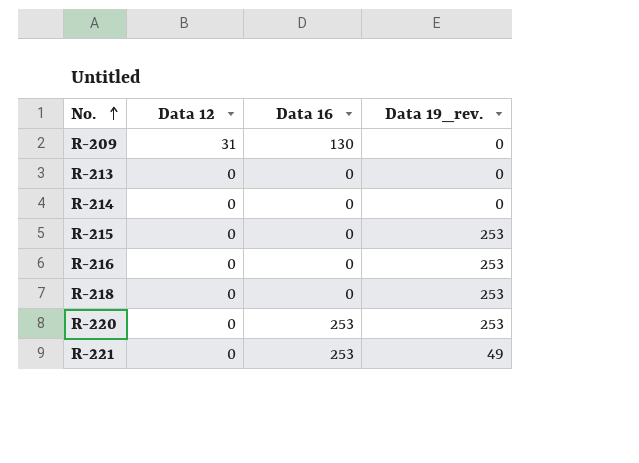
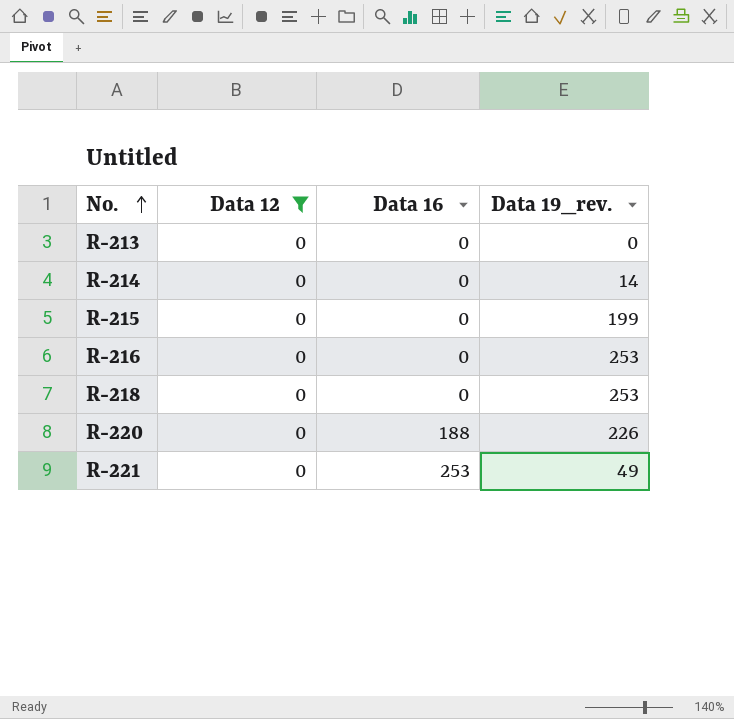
filter: none -> Data 12 = 0
R-214 | Data 19_rev.: 0 -> 14
R-215 | Data 19_rev.: 253 -> 199
R-220 | Data 16: 253 -> 188
R-220 | Data 19_rev.: 253 -> 226

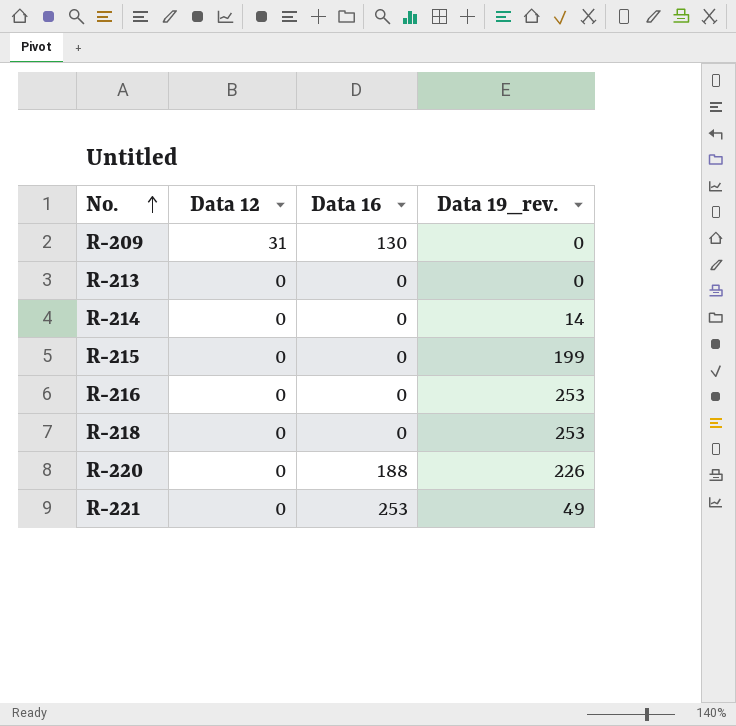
filter: Data 12 = 0 -> none

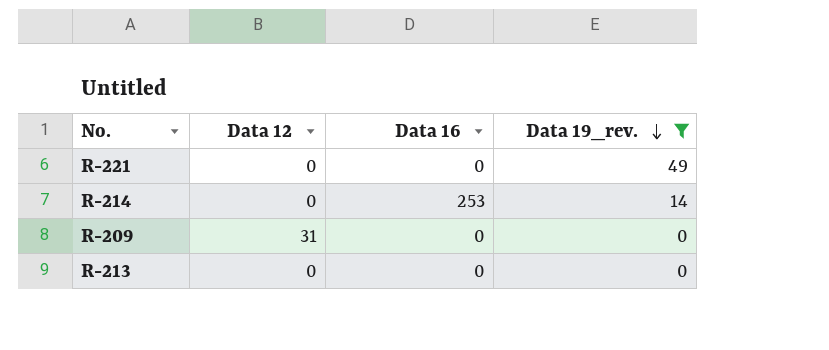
filter: none -> Data 19_rev. <= 49
row order: No. ascending -> Data 19_rev. descending
R-221 | Data 16: 253 -> 0
R-214 | Data 16: 0 -> 253
R-209 | Data 16: 130 -> 0

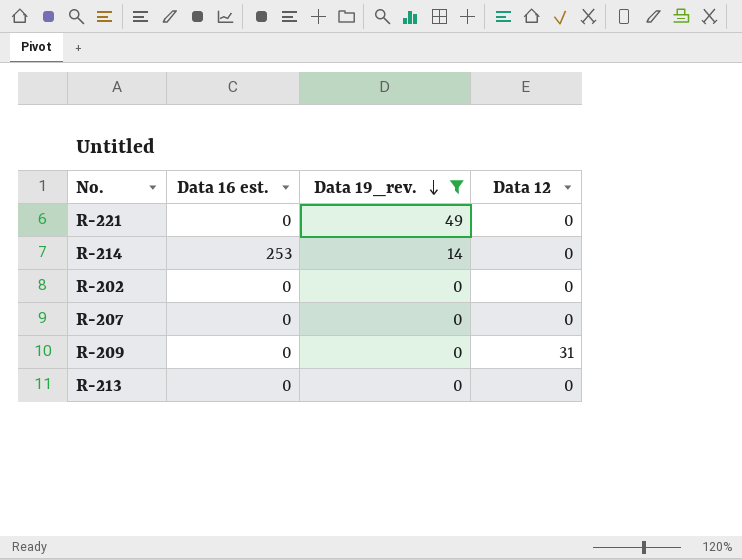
column name: Data 16 -> Data 16 est.
column Data 12 | position: 2 -> 4
row R-202: none -> 0 | 0 | 0
row R-207: none -> 0 | 0 | 0

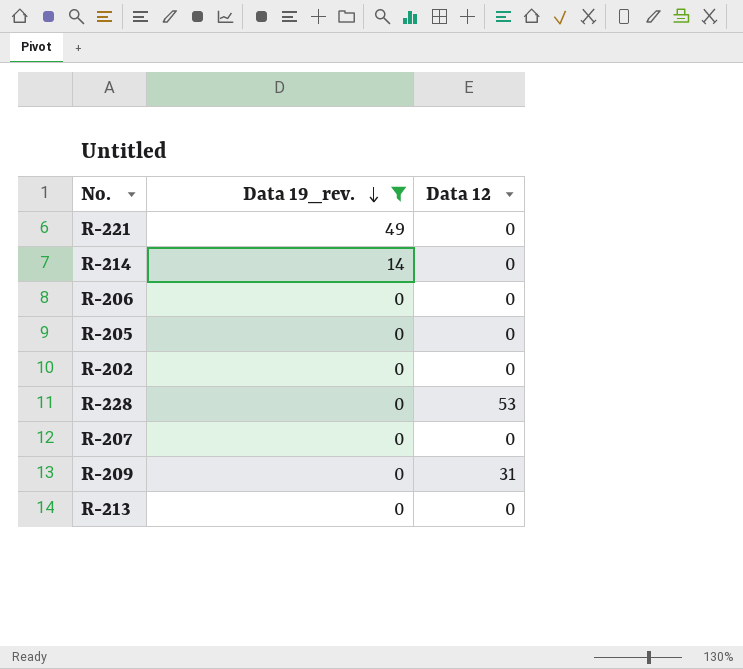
column Data 16 est. | position: 2 -> none
row R-206: none -> 0 | 0
row R-205: none -> 0 | 0
row R-228: none -> 0 | 53

